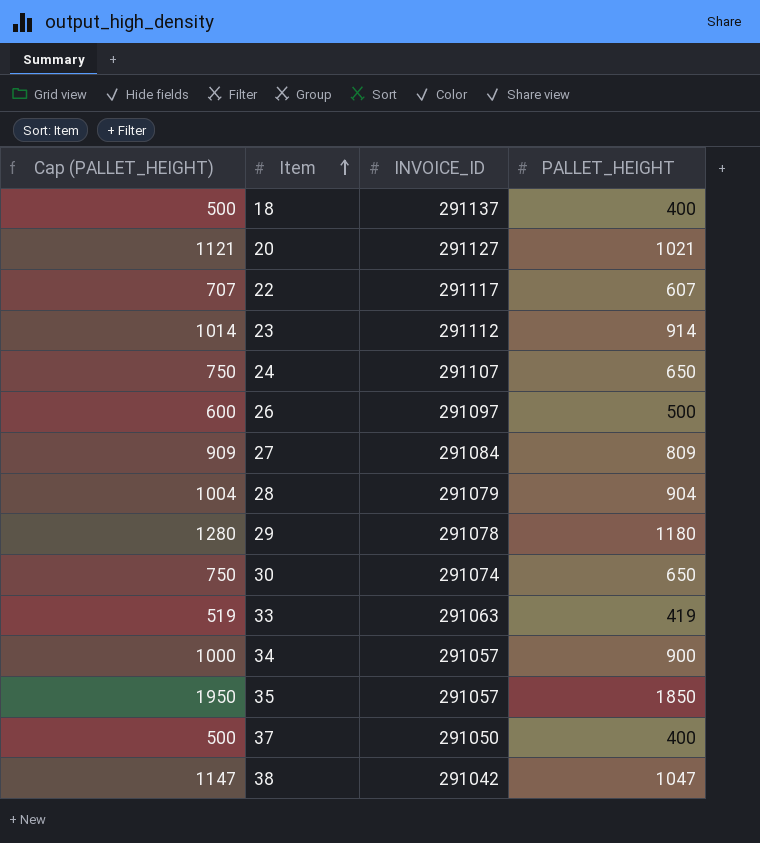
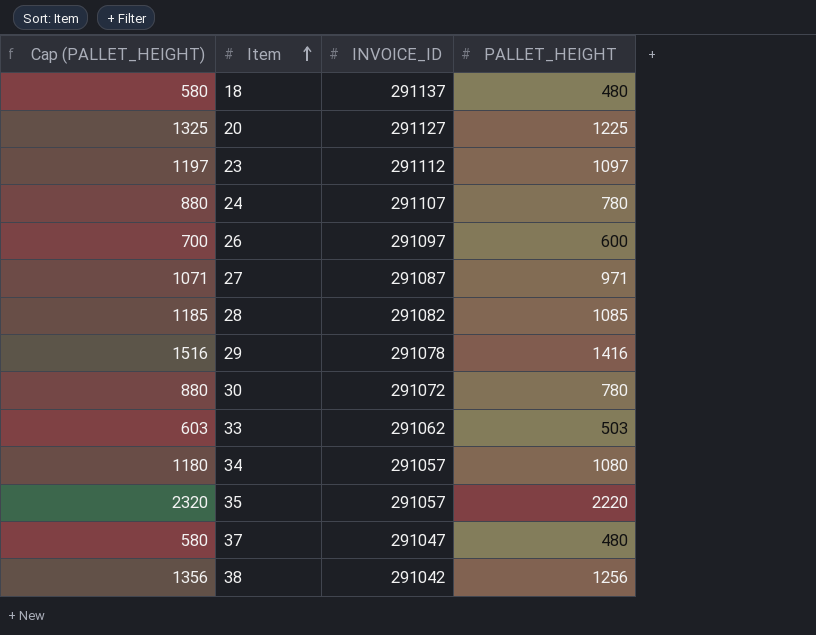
row 22: 707 | 291117 | 607 -> none
18 | Cap (PALLET_HEIGHT): 500 -> 580
18 | PALLET_HEIGHT: 400 -> 480
20 | Cap (PALLET_HEIGHT): 1121 -> 1325
20 | PALLET_HEIGHT: 1021 -> 1225
23 | Cap (PALLET_HEIGHT): 1014 -> 1197
23 | PALLET_HEIGHT: 914 -> 1097
24 | Cap (PALLET_HEIGHT): 750 -> 880
24 | PALLET_HEIGHT: 650 -> 780
26 | Cap (PALLET_HEIGHT): 600 -> 700
26 | PALLET_HEIGHT: 500 -> 600
27 | Cap (PALLET_HEIGHT): 909 -> 1071
27 | INVOICE_ID: 291084 -> 291087
27 | PALLET_HEIGHT: 809 -> 971
28 | Cap (PALLET_HEIGHT): 1004 -> 1185
28 | INVOICE_ID: 291079 -> 291082
28 | PALLET_HEIGHT: 904 -> 1085
29 | Cap (PALLET_HEIGHT): 1280 -> 1516
29 | PALLET_HEIGHT: 1180 -> 1416
30 | Cap (PALLET_HEIGHT): 750 -> 880
30 | INVOICE_ID: 291074 -> 291072
30 | PALLET_HEIGHT: 650 -> 780
33 | Cap (PALLET_HEIGHT): 519 -> 603
33 | INVOICE_ID: 291063 -> 291062
33 | PALLET_HEIGHT: 419 -> 503
34 | Cap (PALLET_HEIGHT): 1000 -> 1180
34 | PALLET_HEIGHT: 900 -> 1080
35 | Cap (PALLET_HEIGHT): 1950 -> 2320
35 | PALLET_HEIGHT: 1850 -> 2220
37 | Cap (PALLET_HEIGHT): 500 -> 580
37 | INVOICE_ID: 291050 -> 291047
37 | PALLET_HEIGHT: 400 -> 480
38 | Cap (PALLET_HEIGHT): 1147 -> 1356
38 | PALLET_HEIGHT: 1047 -> 1256

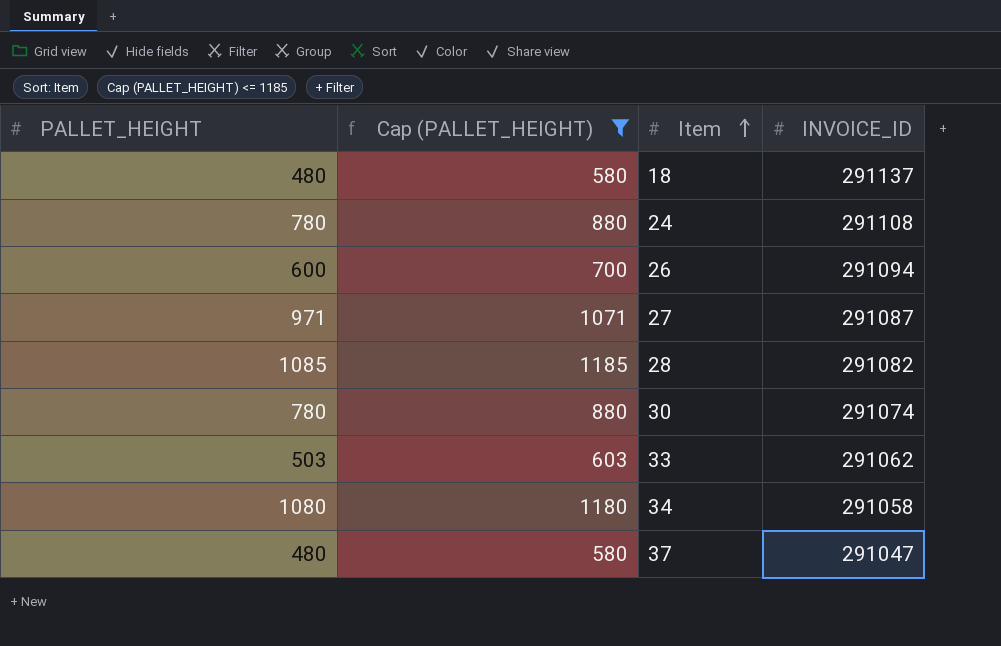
filter: none -> Cap (PALLET_HEIGHT) <= 1185
column PALLET_HEIGHT | position: 4 -> 1
24 | INVOICE_ID: 291107 -> 291108
26 | INVOICE_ID: 291097 -> 291094
30 | INVOICE_ID: 291072 -> 291074
34 | INVOICE_ID: 291057 -> 291058

